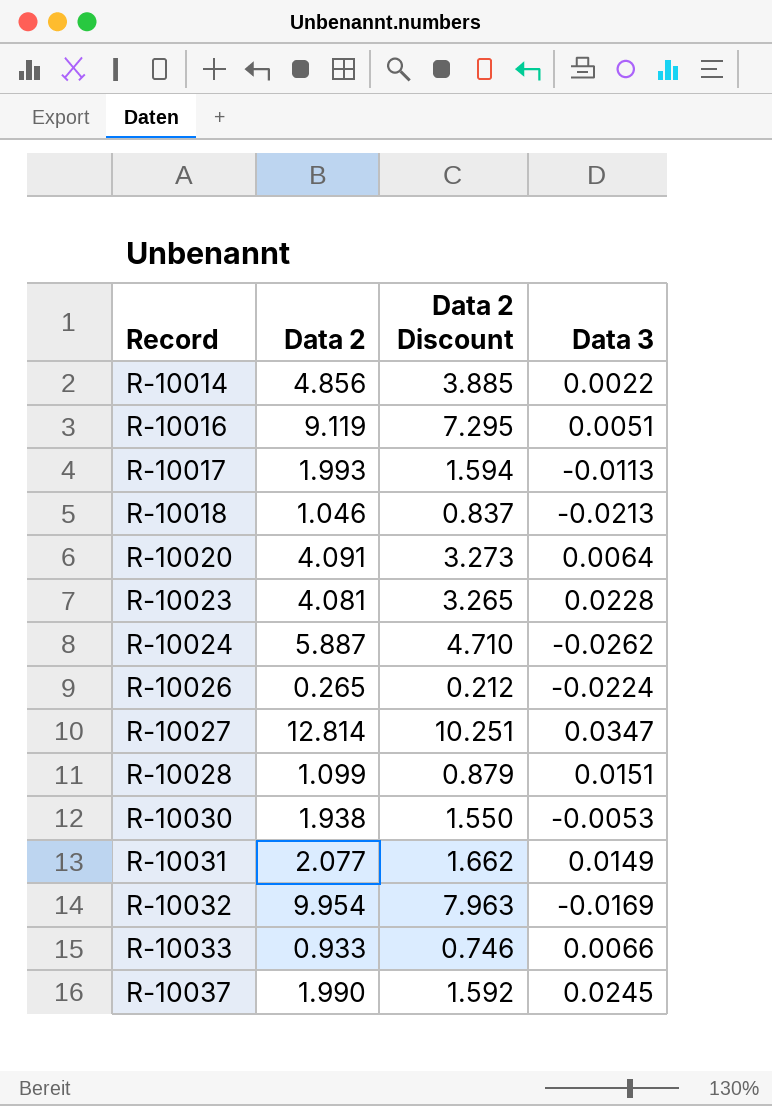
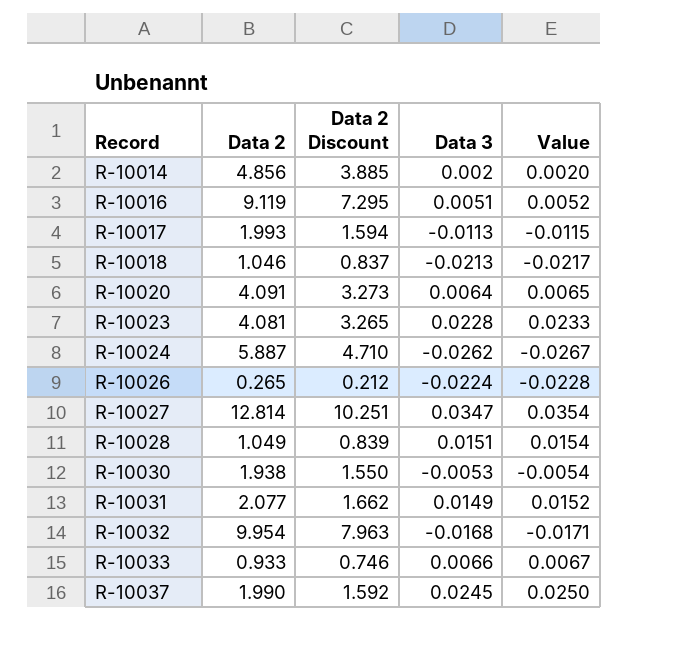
column Value | formula: none -> [Data 3] * 1.02
R-10014 | Data 3: 0.0022 -> 0.002
R-10028 | Data 2: 1.099 -> 1.049
R-10028 | Data 2 Discount: 0.879 -> 0.839
R-10032 | Data 3: -0.0169 -> -0.0168

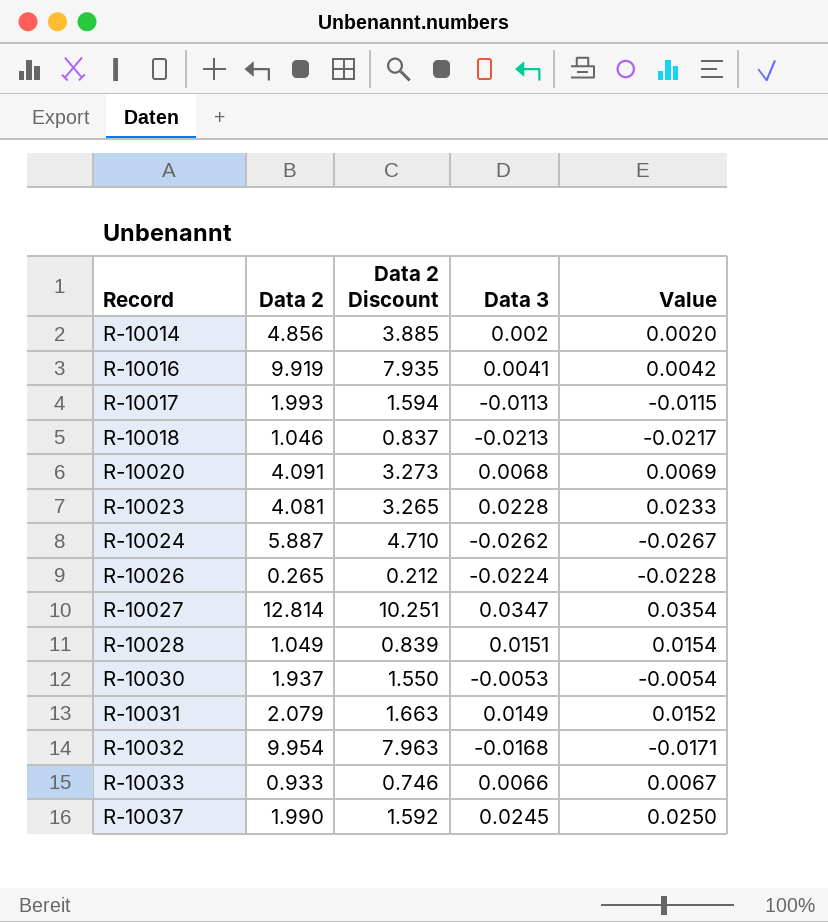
R-10016 | Data 2: 9.119 -> 9.919
R-10016 | Data 2 Discount: 7.295 -> 7.935
R-10016 | Data 3: 0.0051 -> 0.0041
R-10016 | Value: 0.0052 -> 0.0042
R-10020 | Data 3: 0.0064 -> 0.0068
R-10020 | Value: 0.0065 -> 0.0069
R-10030 | Data 2: 1.938 -> 1.937
R-10031 | Data 2: 2.077 -> 2.079
R-10031 | Data 2 Discount: 1.662 -> 1.663

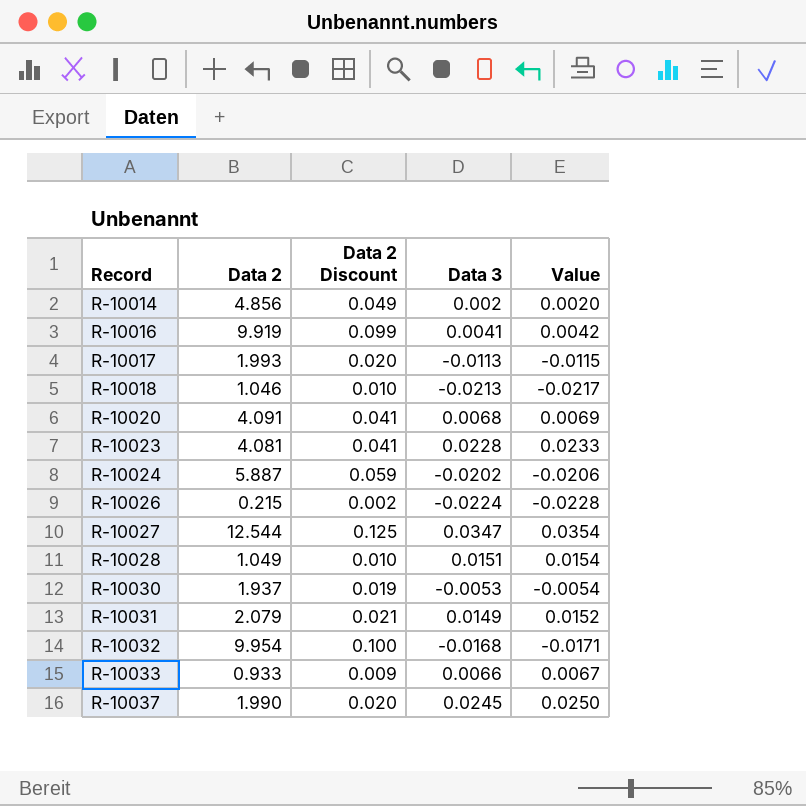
column Data 2 Discount | formula: [Data 2] * 0.8 -> [Data 2] * 0.01
R-10024 | Data 3: -0.0262 -> -0.0202
R-10024 | Value: -0.0267 -> -0.0206
R-10026 | Data 2: 0.265 -> 0.215
R-10027 | Data 2: 12.814 -> 12.544

